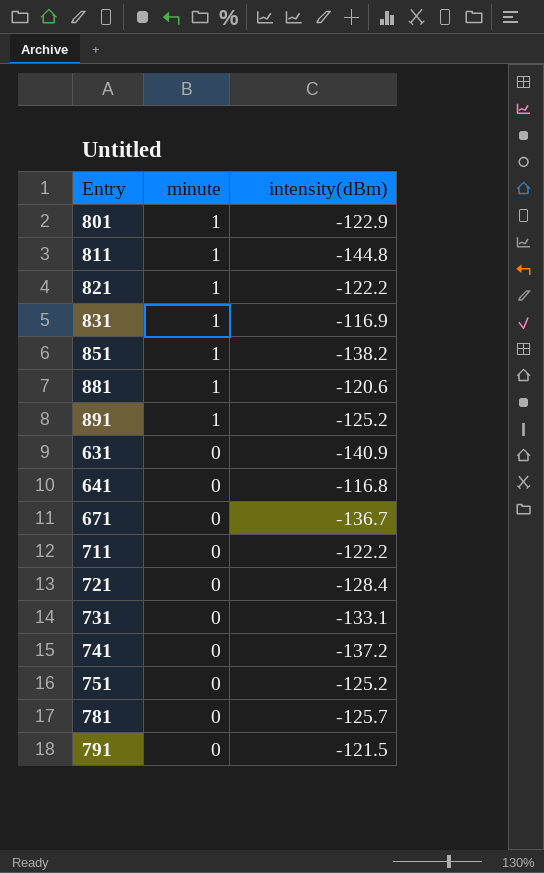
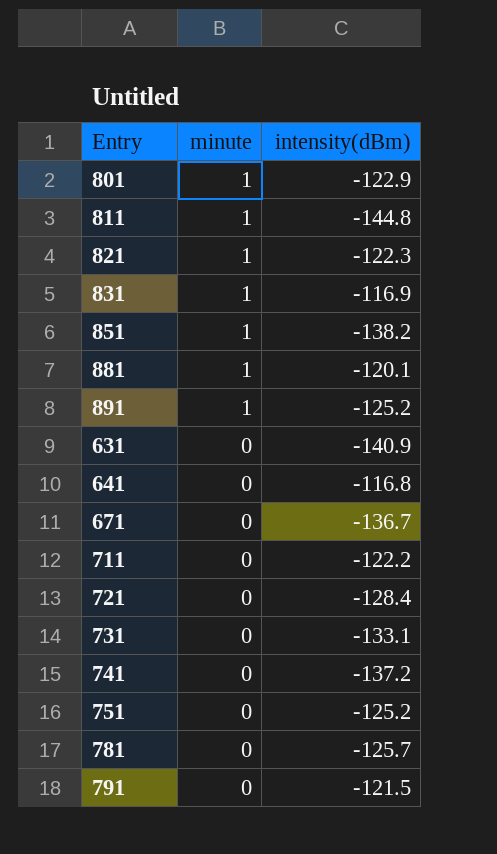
821 | intensity(dBm): -122.2 -> -122.3
881 | intensity(dBm): -120.6 -> -120.1

